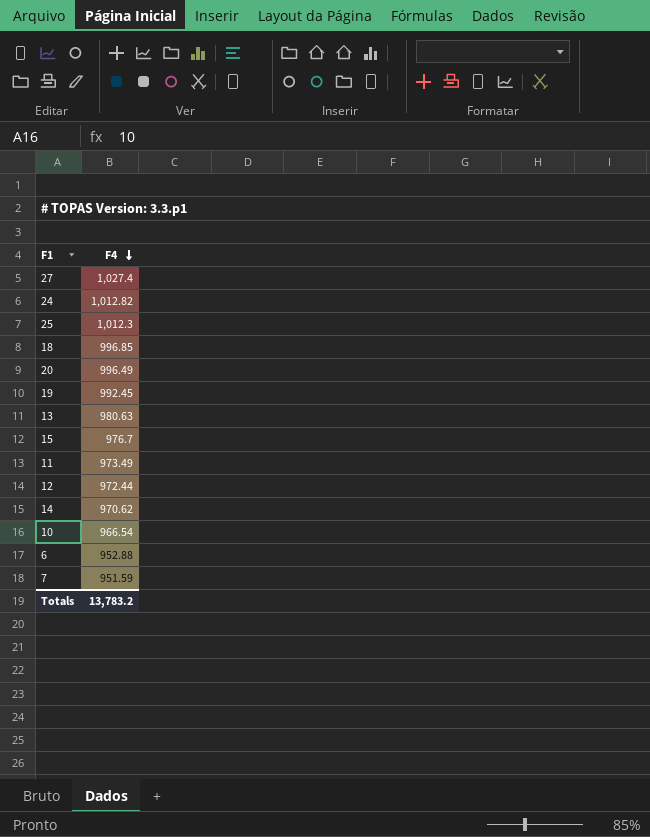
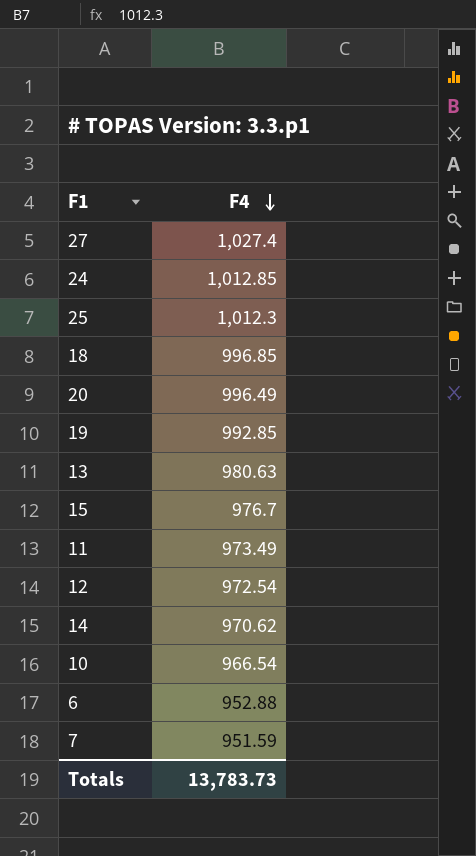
24 | F4: 1,012.82 -> 1,012.85
19 | F4: 992.45 -> 992.85
12 | F4: 972.44 -> 972.54
Totals | F4: 13,783.2 -> 13,783.73

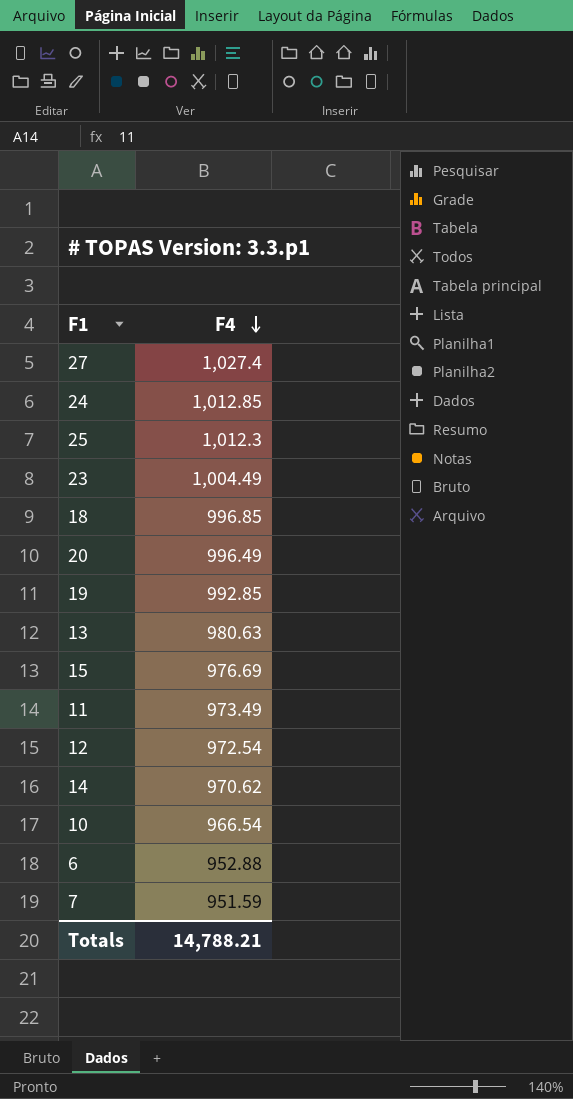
row 23: none -> 1,004.49
15 | F4: 976.7 -> 976.69
Totals | F4: 13,783.73 -> 14,788.21

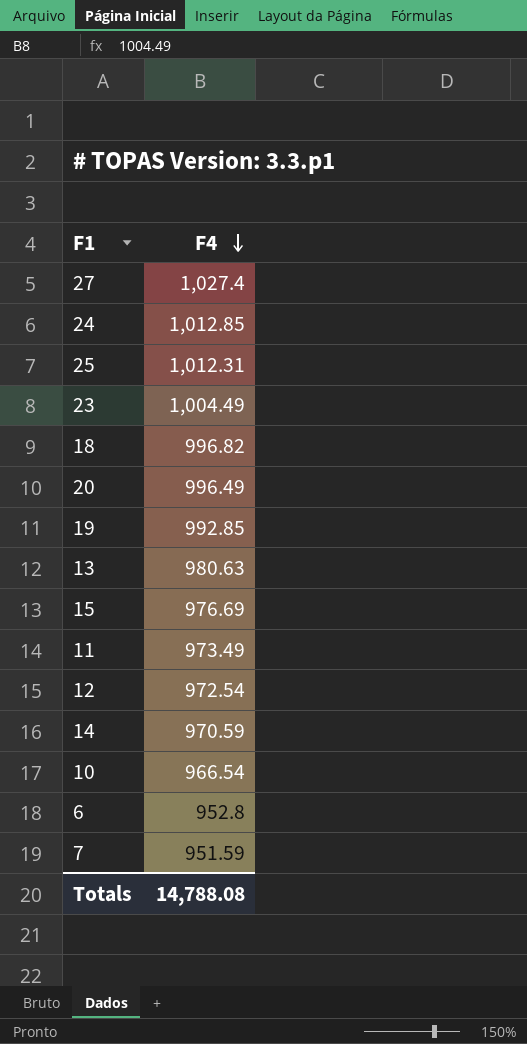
25 | F4: 1,012.3 -> 1,012.31
18 | F4: 996.85 -> 996.82
14 | F4: 970.62 -> 970.59
6 | F4: 952.88 -> 952.8
Totals | F4: 14,788.21 -> 14,788.08

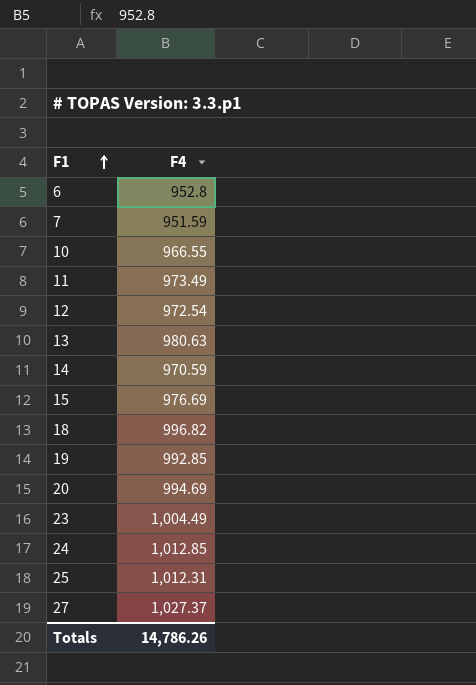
row order: F4 descending -> F1 ascending
10 | F4: 966.54 -> 966.55
20 | F4: 996.49 -> 994.69
27 | F4: 1,027.4 -> 1,027.37
Totals | F4: 14,788.08 -> 14,786.26

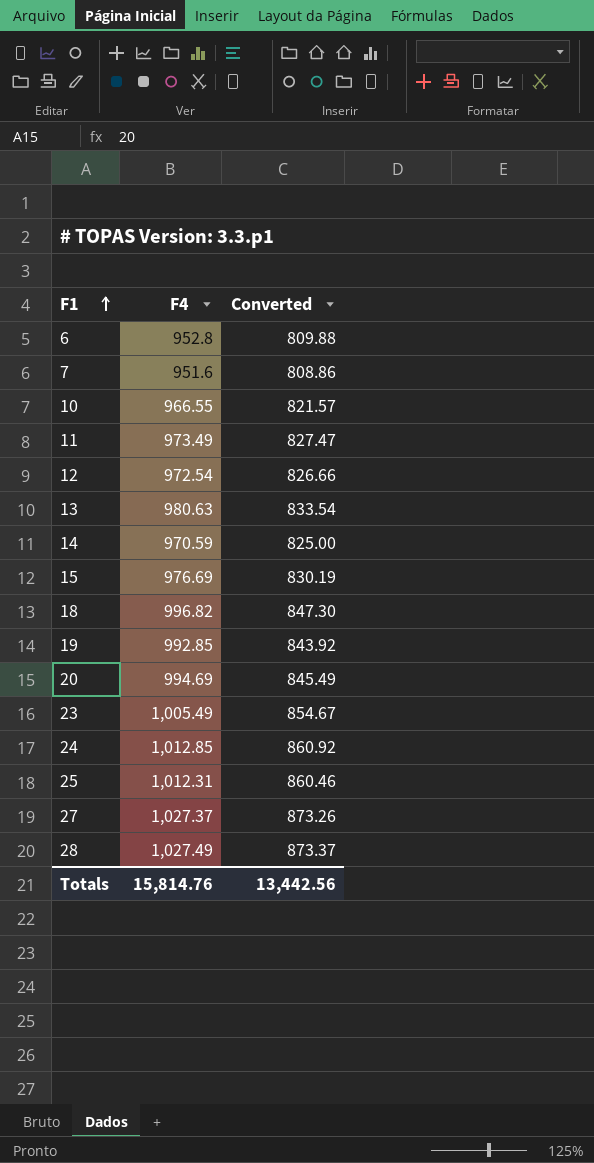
column Converted | formula: none -> [F4] * 0.85
7 | F4: 951.59 -> 951.6
23 | F4: 1,004.49 -> 1,005.49
row 28: none -> 1,027.49 | 873.37
Totals | F4: 14,786.26 -> 15,814.76

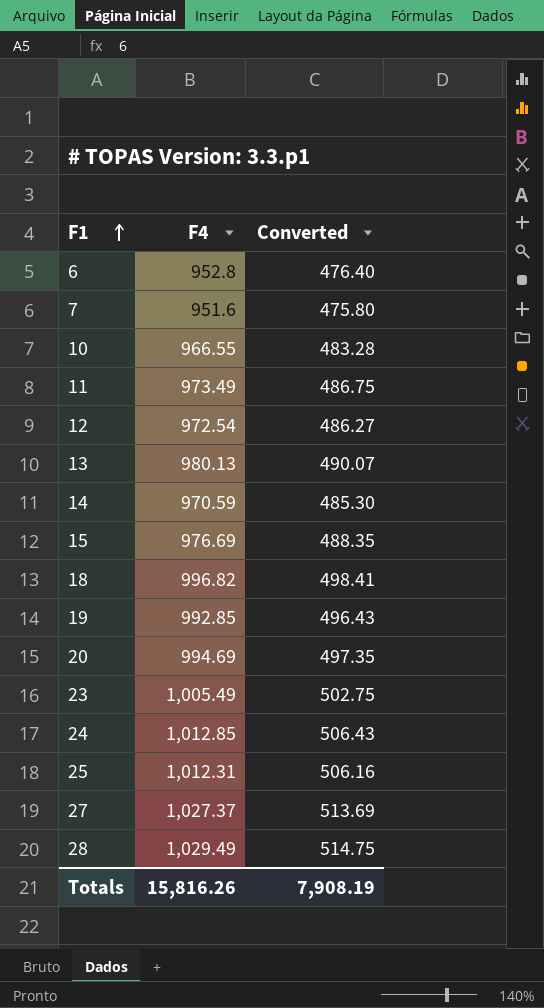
column Converted | formula: [F4] * 0.85 -> [F4] * 0.5
13 | F4: 980.63 -> 980.13
28 | F4: 1,027.49 -> 1,029.49
Totals | F4: 15,814.76 -> 15,816.26
Totals | Converted: 13,442.56 -> 7,908.19

